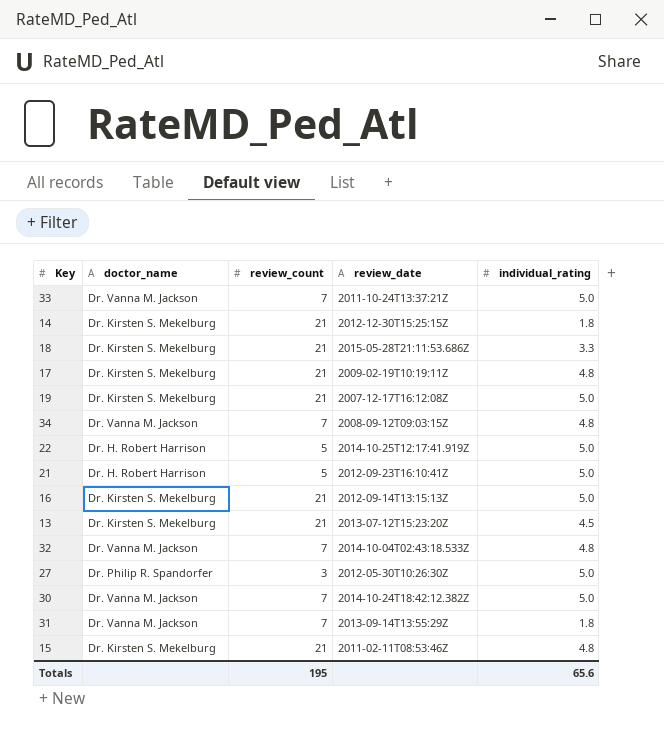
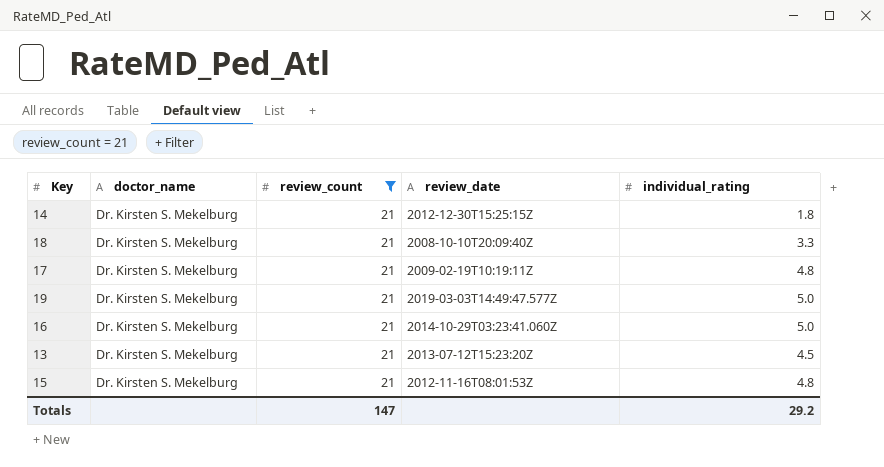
filter: none -> review_count = 21
18 | review_date: 2015-05-28T21:11:53.686Z -> 2008-10-10T20:09:40Z
19 | review_date: 2007-12-17T16:12:08Z -> 2019-03-03T14:49:47.577Z
16 | review_date: 2012-09-14T13:15:13Z -> 2014-10-29T03:23:41.060Z
15 | review_date: 2011-02-11T08:53:46Z -> 2012-11-16T08:01:53Z
Totals | review_count: 195 -> 147
Totals | individual_rating: 65.6 -> 29.2

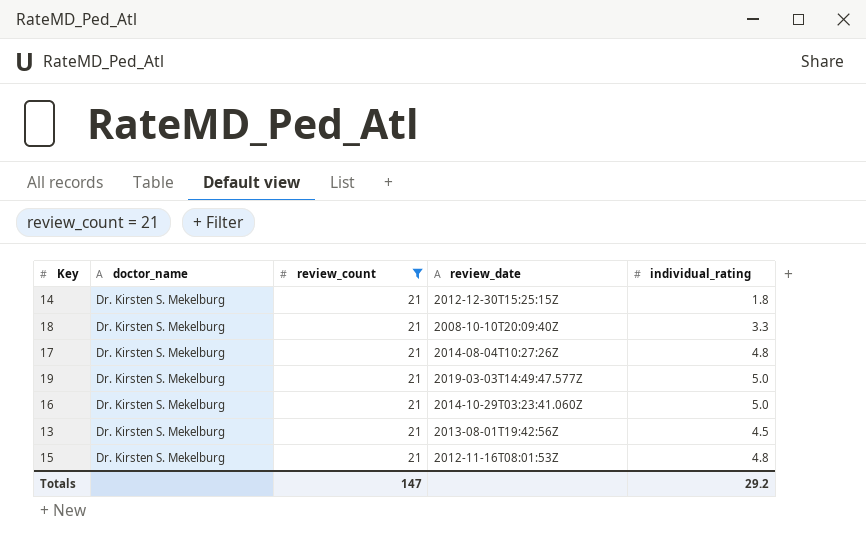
17 | review_date: 2009-02-19T10:19:11Z -> 2014-08-04T10:27:26Z
13 | review_date: 2013-07-12T15:23:20Z -> 2013-08-01T19:42:56Z

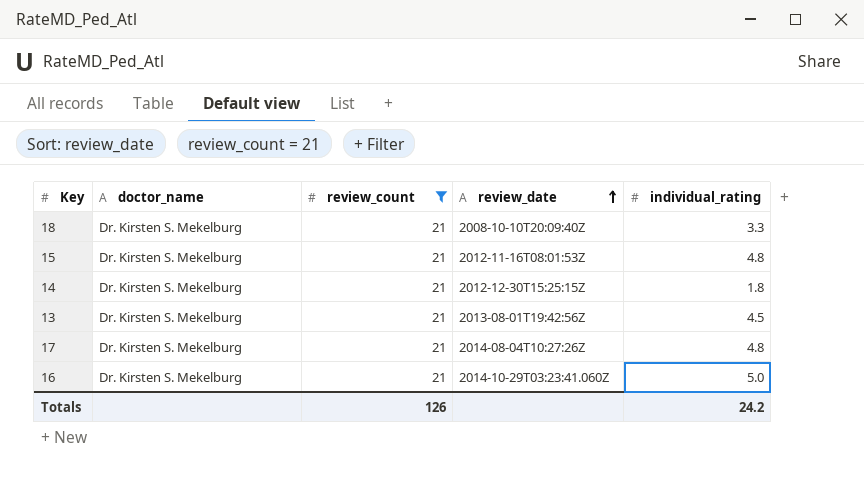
row order: none -> review_date ascending
row 19: Dr. Kirsten S. Mekelburg | 21 | 2019-03-03T14:49:47.577Z | 5.0 -> none
Totals | review_count: 147 -> 126
Totals | individual_rating: 29.2 -> 24.2

